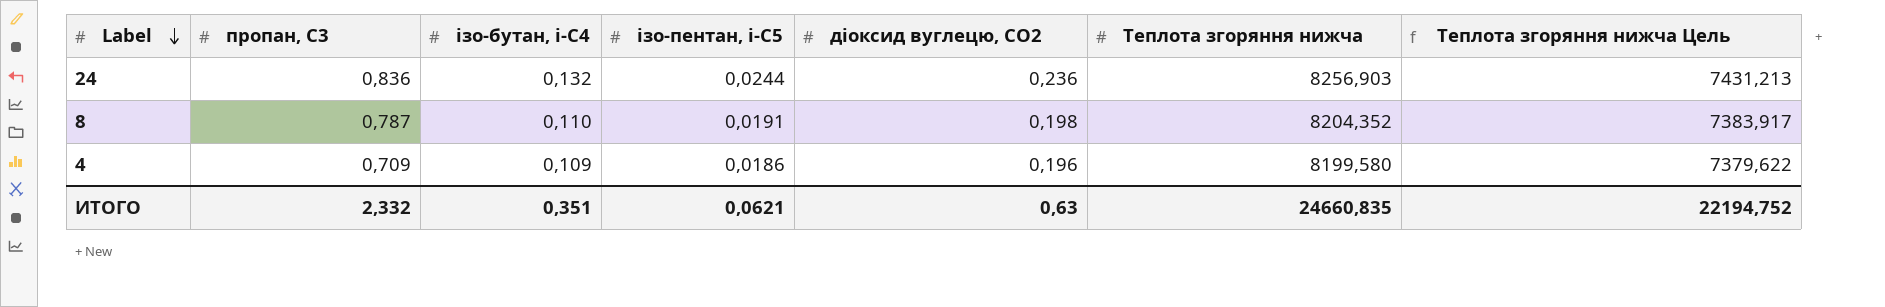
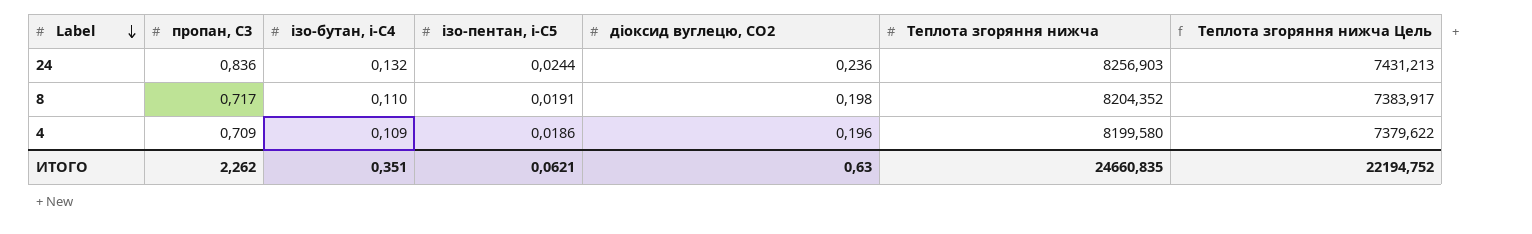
8 | пропан, С3: 0,787 -> 0,717
ИТОГО | пропан, С3: 2,332 -> 2,262

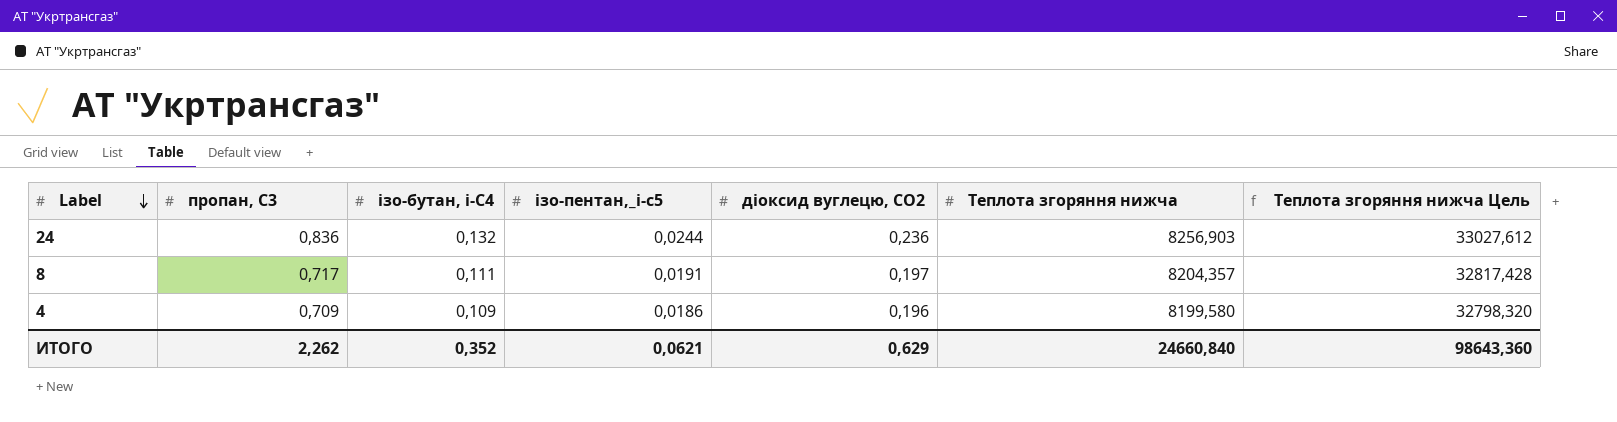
column name: ізо-пентан, і-С5 -> ізо-пентан,_і-с5
column Теплота згоряння нижча Цель | formula: [Теплота згоряння нижча] * 0,9 -> [Теплота згоряння нижча] * 4
8 | ізо-бутан, і-С4: 0,110 -> 0,111
8 | діоксид вуглецю, CО2: 0,198 -> 0,197
8 | Теплота згоряння нижча: 8204,352 -> 8204,357
ИТОГО | ізо-бутан, і-С4: 0,351 -> 0,352
ИТОГО | діоксид вуглецю, CО2: 0,63 -> 0,629
ИТОГО | Теплота згоряння нижча: 24660,835 -> 24660,840
ИТОГО | Теплота згоряння нижча Цель: 22194,752 -> 98643,360

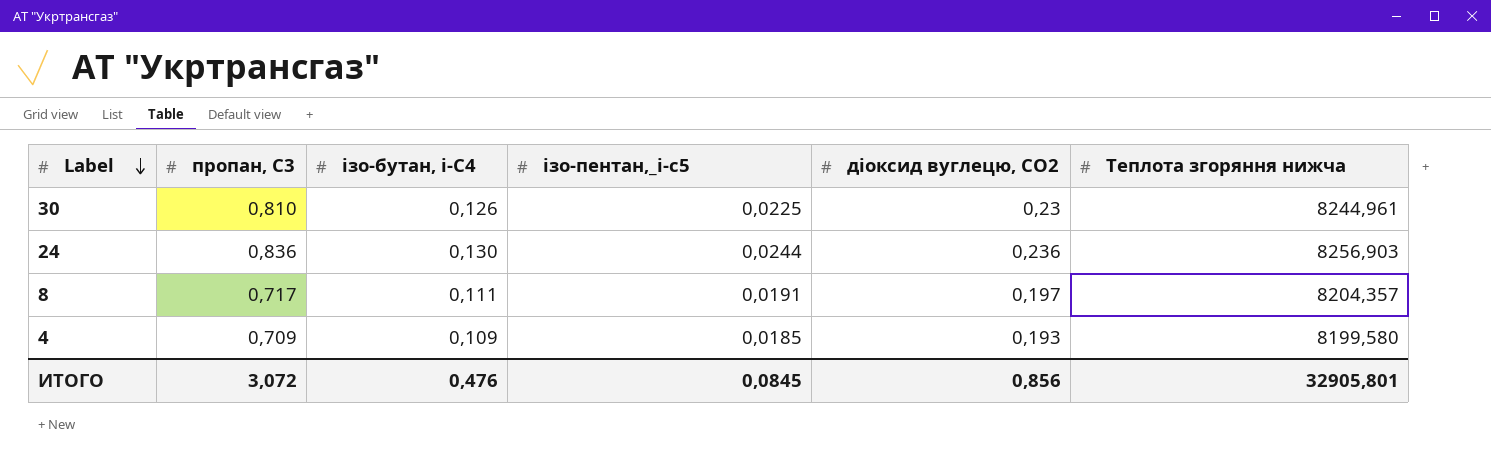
column Теплота згоряння нижча Цель | formula: [Теплота згоряння нижча] * 4 -> none
row 30: none -> 0,810 | 0,126 | 0,0225 | 0,23 | 8244,961
24 | ізо-бутан, і-С4: 0,132 -> 0,130
4 | ізо-пентан,_і-с5: 0,0186 -> 0,0185
4 | діоксид вуглецю, CО2: 0,196 -> 0,193
ИТОГО | пропан, С3: 2,262 -> 3,072
ИТОГО | ізо-бутан, і-С4: 0,352 -> 0,476
ИТОГО | ізо-пентан,_і-с5: 0,0621 -> 0,0845
ИТОГО | діоксид вуглецю, CО2: 0,629 -> 0,856
ИТОГО | Теплота згоряння нижча: 24660,840 -> 32905,801

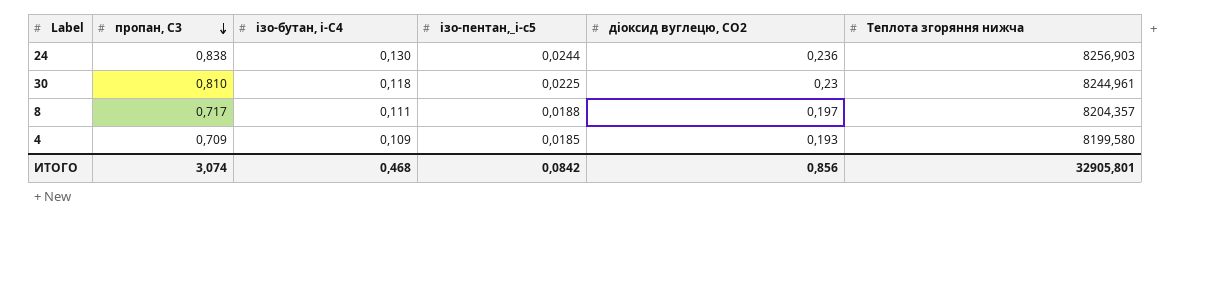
row order: Label descending -> пропан, С3 descending
24 | пропан, С3: 0,836 -> 0,838
30 | ізо-бутан, і-С4: 0,126 -> 0,118
8 | ізо-пентан,_і-с5: 0,0191 -> 0,0188
ИТОГО | пропан, С3: 3,072 -> 3,074
ИТОГО | ізо-бутан, і-С4: 0,476 -> 0,468
ИТОГО | ізо-пентан,_і-с5: 0,0845 -> 0,0842

